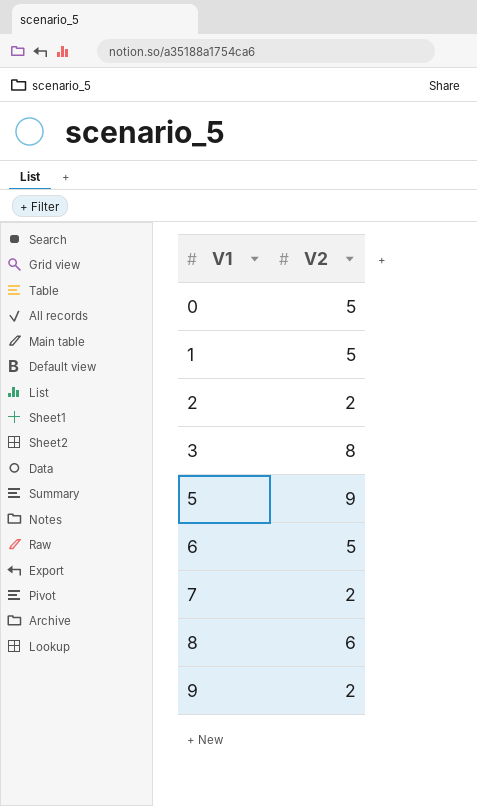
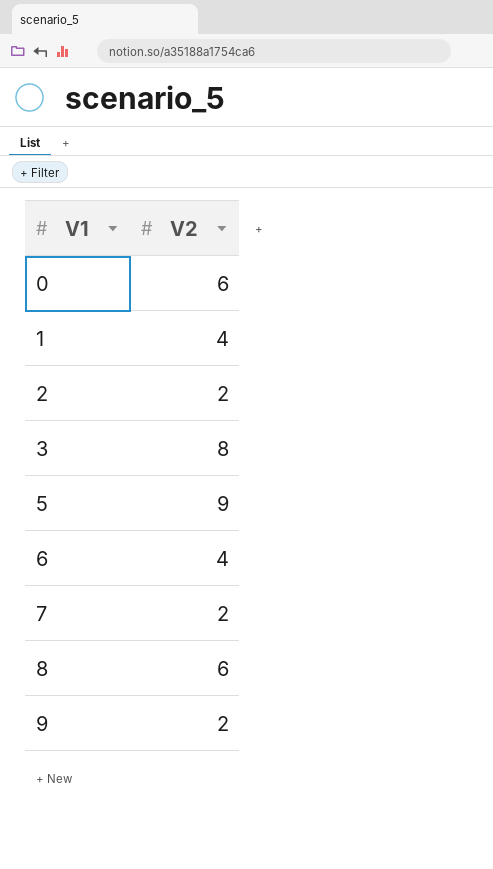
0 | V2: 5 -> 6
1 | V2: 5 -> 4
6 | V2: 5 -> 4

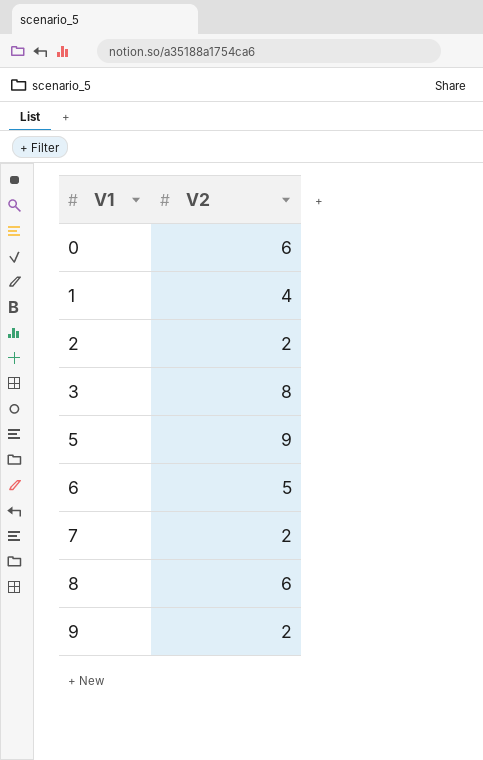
6 | V2: 4 -> 5

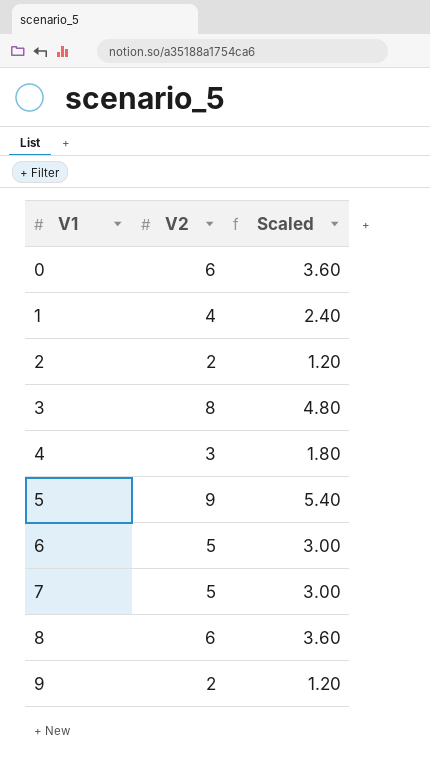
column Scaled | formula: none -> [V2] * 0.6
row 4: none -> 3 | 1.80
7 | V2: 2 -> 5

